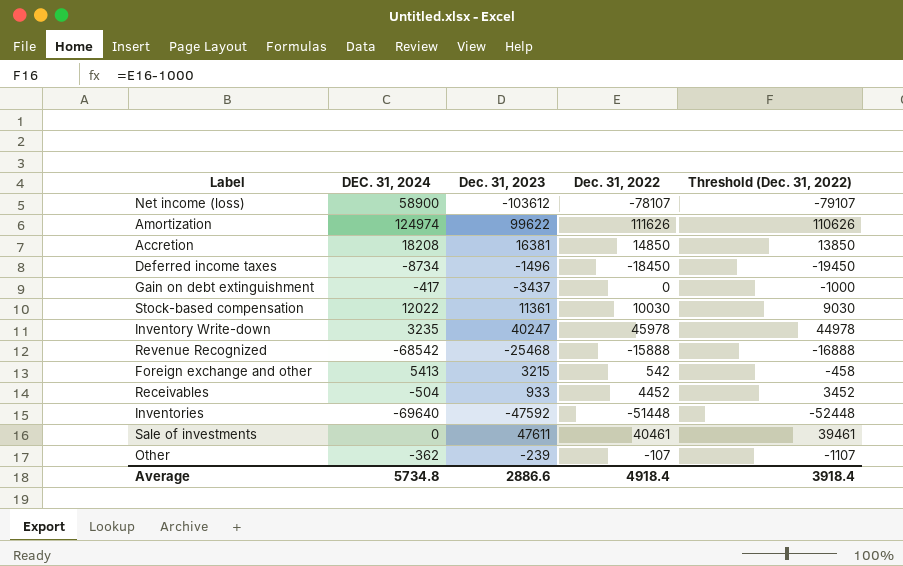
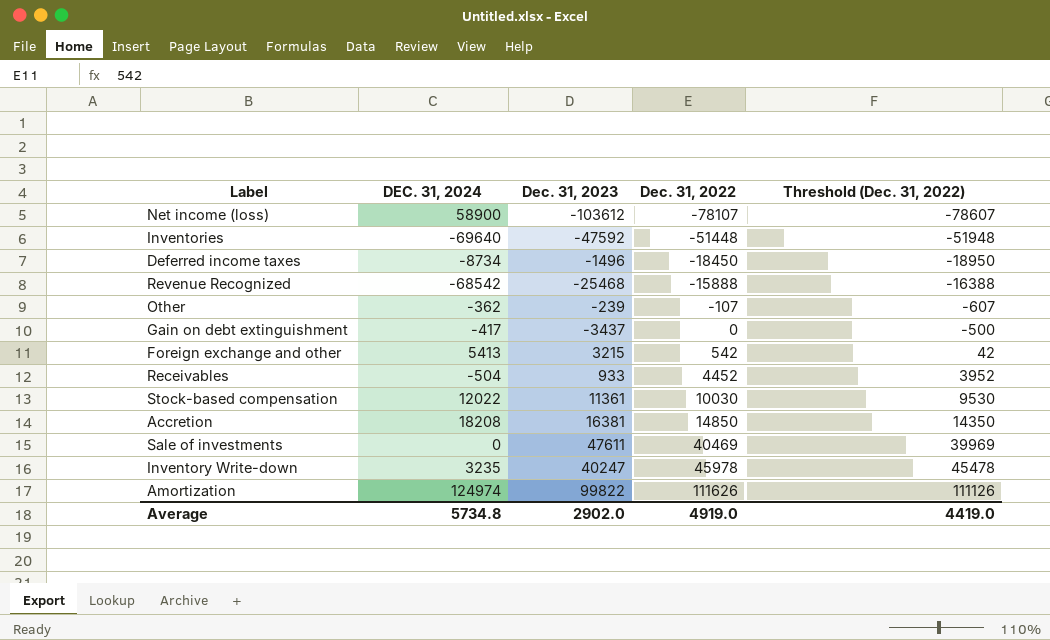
row order: none -> Dec. 31, 2022 ascending
column Threshold (Dec. 31, 2022) | formula: [Dec. 31, 2022] - 1000 -> [Dec. 31, 2022] - 500
Sale of investments | Dec. 31, 2022: 40461 -> 40469
Amortization | Dec. 31, 2023: 99622 -> 99822
Average | Dec. 31, 2023: 2886.6 -> 2902.0
Average | Dec. 31, 2022: 4918.4 -> 4919.0
Average | Threshold (Dec. 31, 2022): 3918.4 -> 4419.0

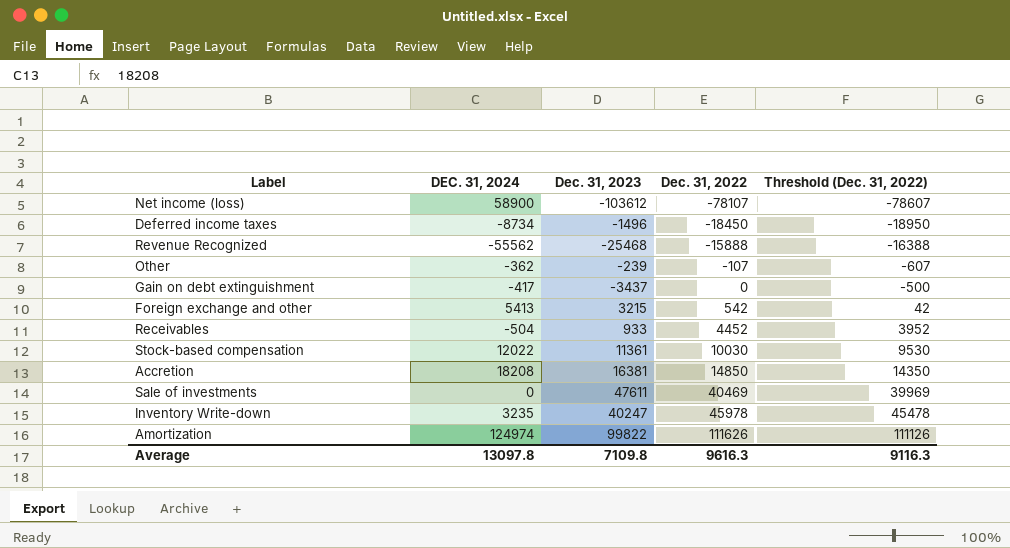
row Inventories: -69640 | -47592 | -51448 | -51948 -> none
Revenue Recognized | DEC. 31, 2024: -68542 -> -55562
Average | DEC. 31, 2024: 5734.8 -> 13097.8
Average | Dec. 31, 2023: 2902.0 -> 7109.8
Average | Dec. 31, 2022: 4919.0 -> 9616.3
Average | Threshold (Dec. 31, 2022): 4419.0 -> 9116.3

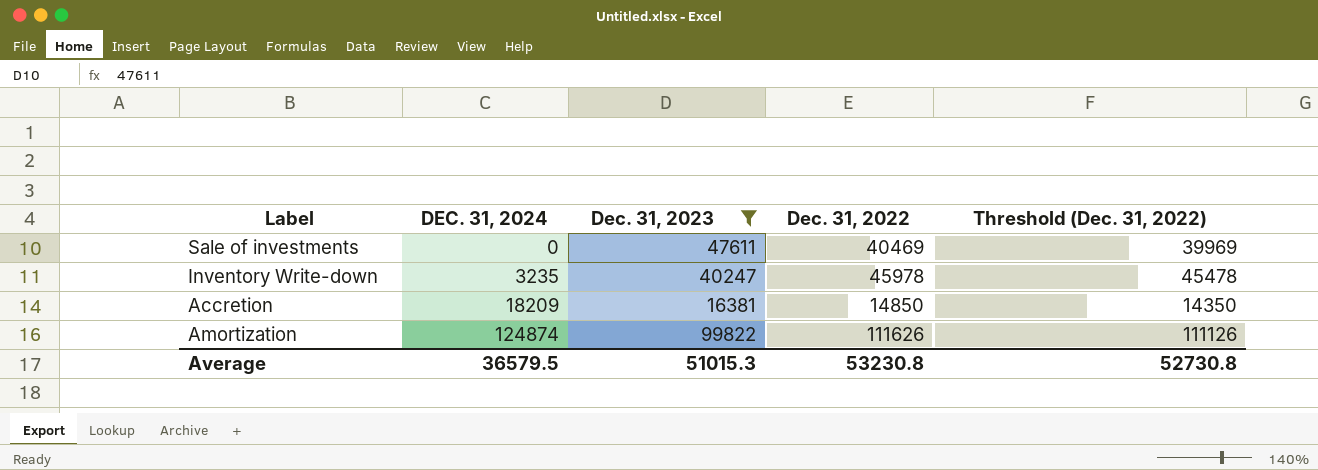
filter: none -> Dec. 31, 2023 >= 16381
row order: Dec. 31, 2022 ascending -> DEC. 31, 2024 ascending
Accretion | DEC. 31, 2024: 18208 -> 18209
Amortization | DEC. 31, 2024: 124974 -> 124874
Average | DEC. 31, 2024: 13097.8 -> 36579.5
Average | Dec. 31, 2023: 7109.8 -> 51015.3
Average | Dec. 31, 2022: 9616.3 -> 53230.8
Average | Threshold (Dec. 31, 2022): 9116.3 -> 52730.8

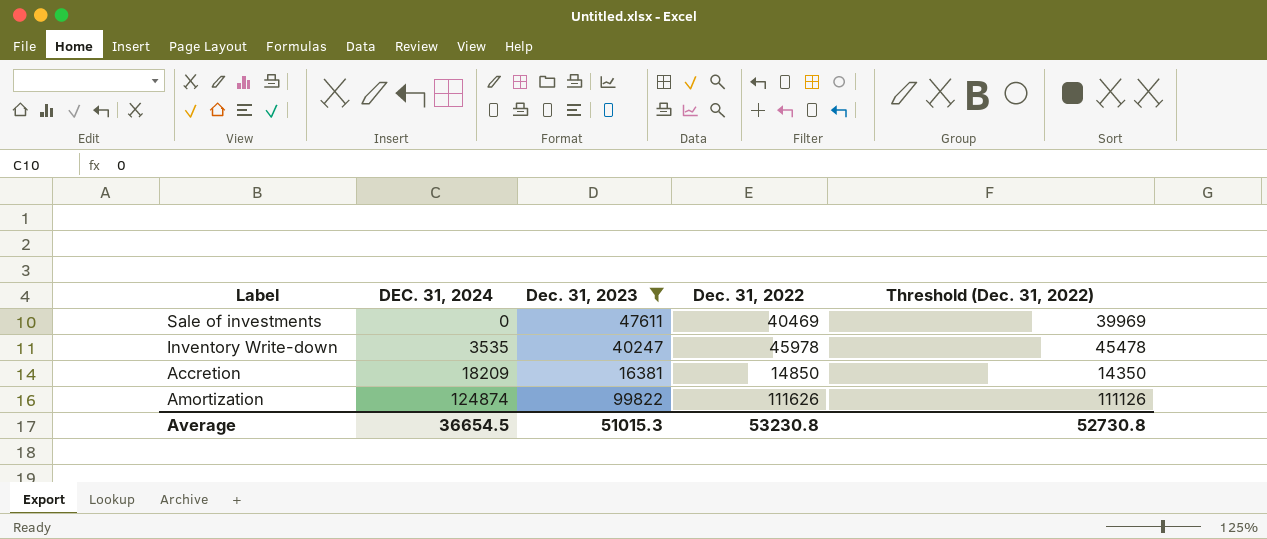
Inventory Write-down | DEC. 31, 2024: 3235 -> 3535
Average | DEC. 31, 2024: 36579.5 -> 36654.5

